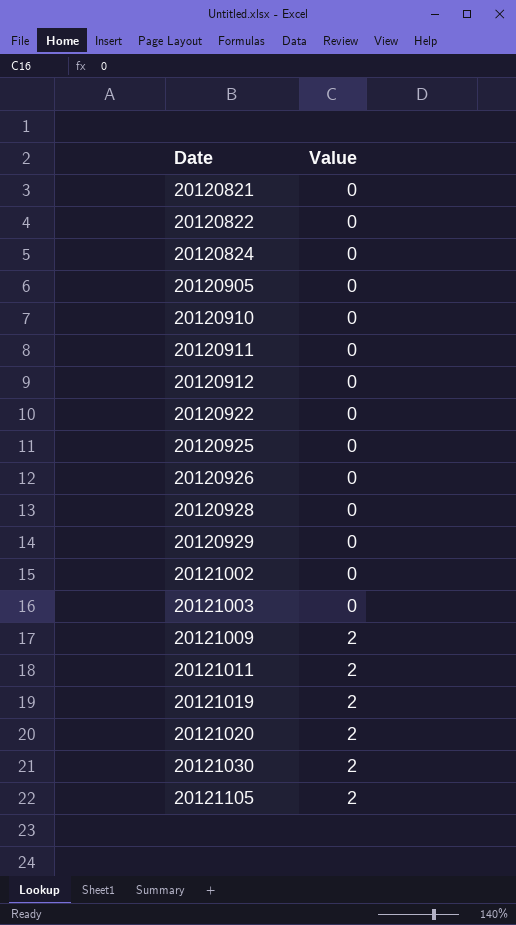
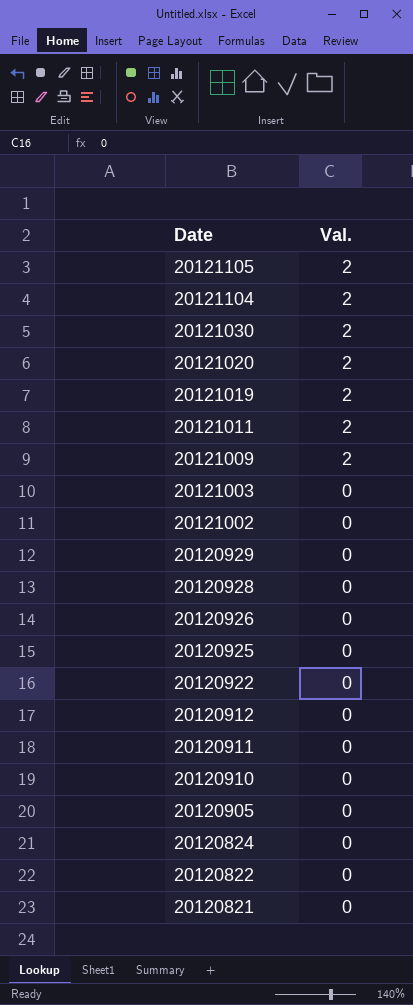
row order: Date ascending -> Date descending
column name: Value -> Val.
row 20121104: none -> 2

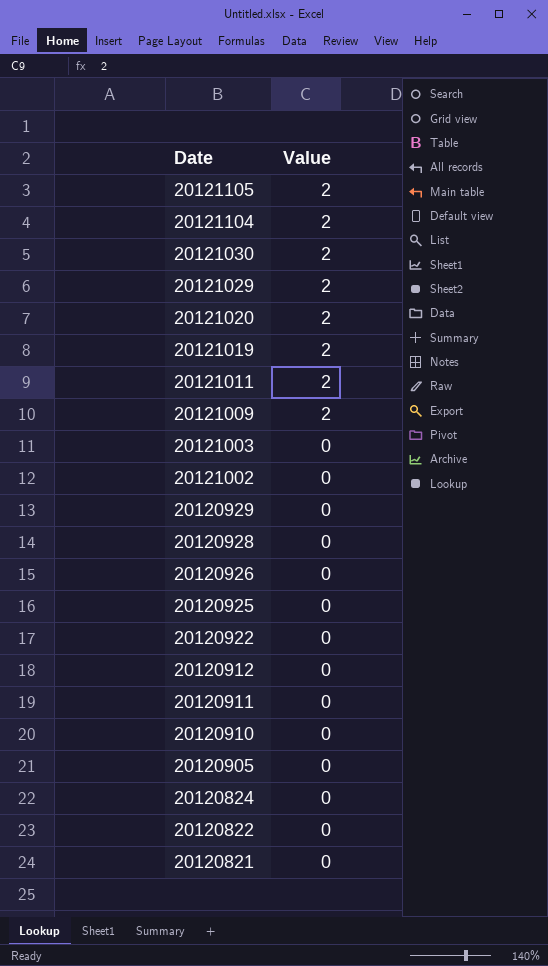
column name: Val. -> Value
row 20121029: none -> 2

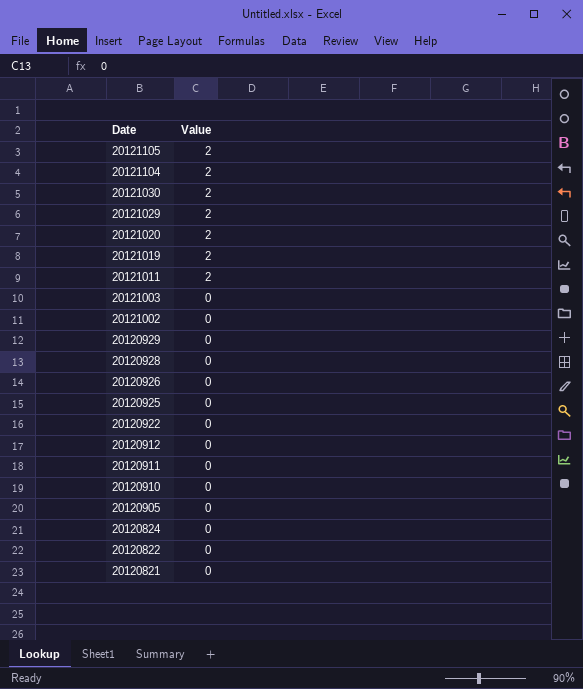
row 20121009: 2 -> none

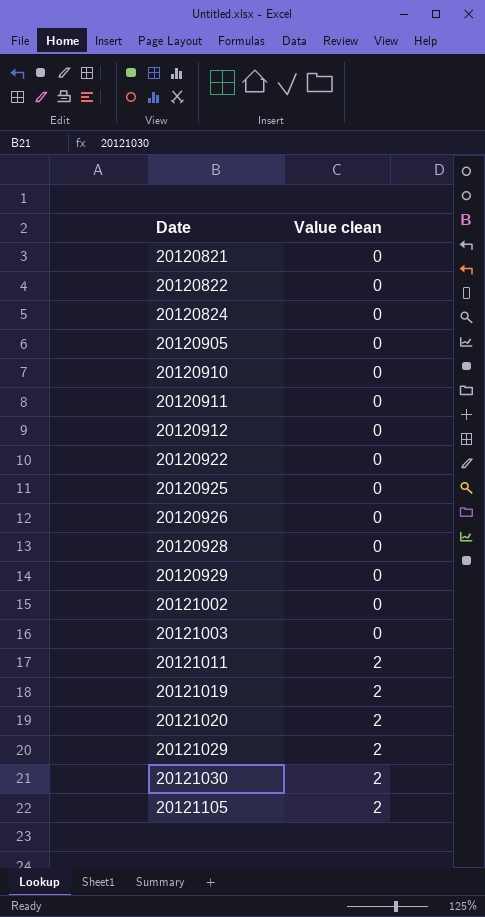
row order: Date descending -> Date ascending
column name: Value -> Value clean
row 20121104: 2 -> none

